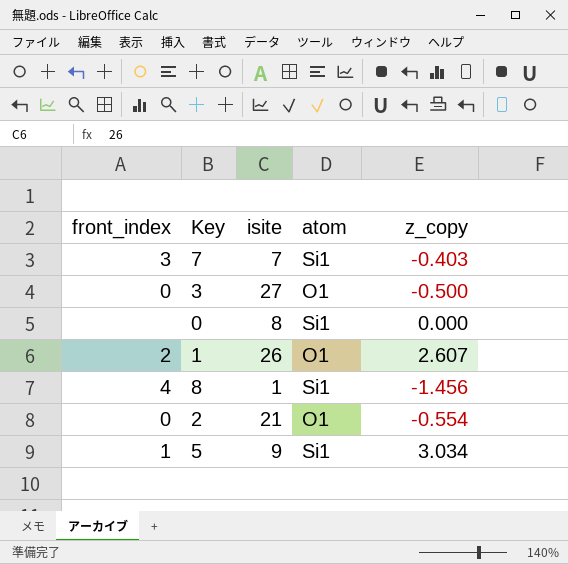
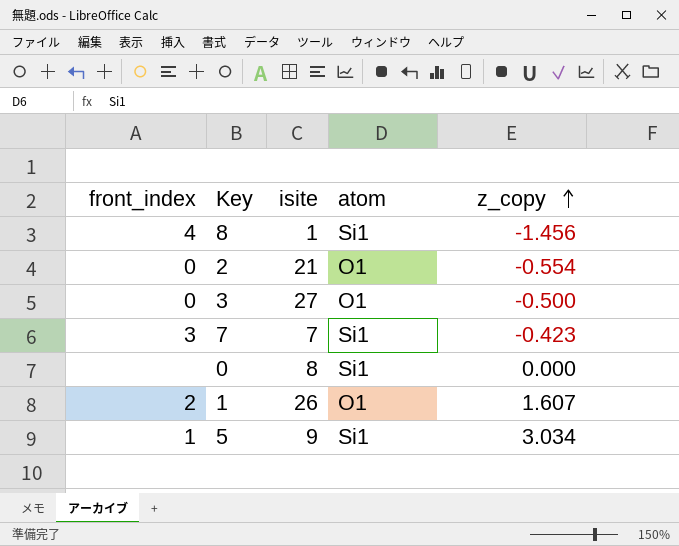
row order: none -> z_copy ascending
7 | z_copy: -0.403 -> -0.423
1 | z_copy: 2.607 -> 1.607

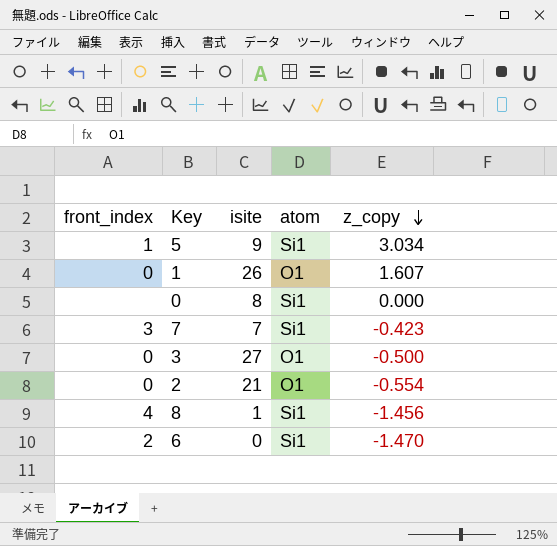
row order: z_copy ascending -> z_copy descending
1 | front_index: 2 -> 0
row 6: none -> 2 | 0 | Si1 | -1.470

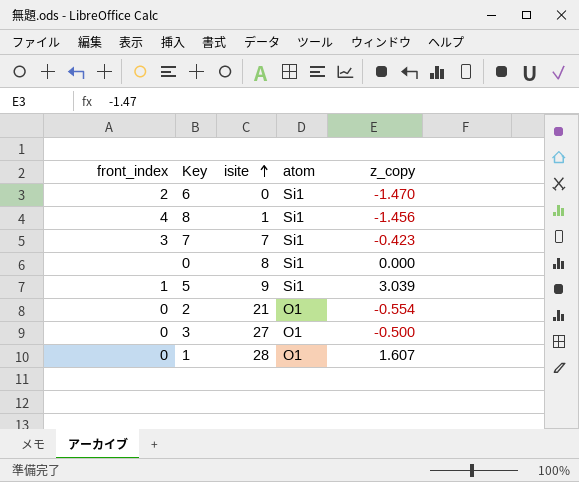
row order: z_copy descending -> isite ascending
5 | z_copy: 3.034 -> 3.039
1 | isite: 26 -> 28

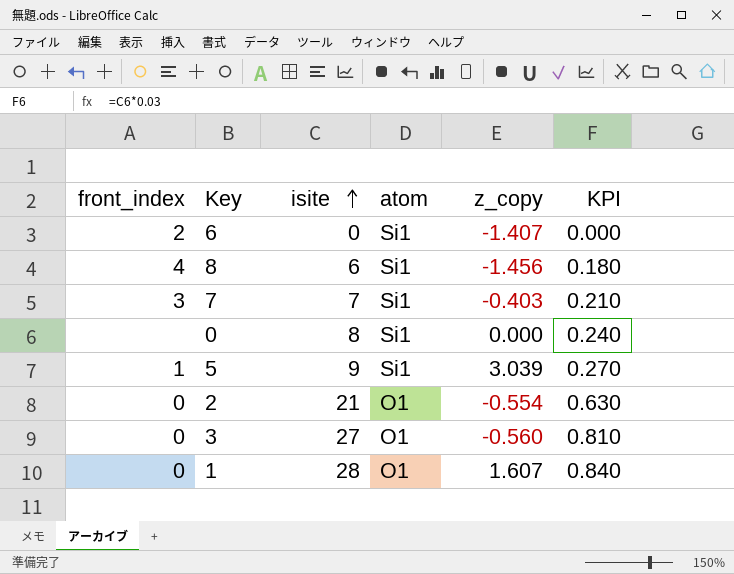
column KPI | formula: none -> [isite] * 0.03
6 | z_copy: -1.470 -> -1.407
8 | isite: 1 -> 6
7 | z_copy: -0.423 -> -0.403
3 | z_copy: -0.500 -> -0.560

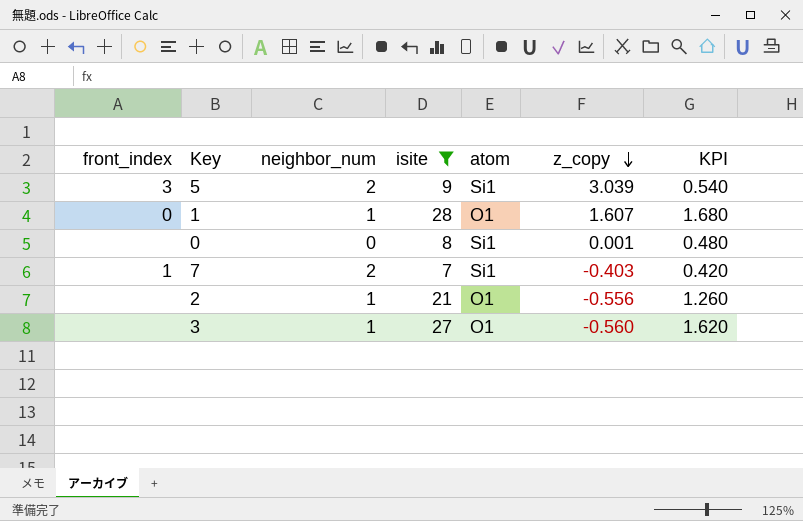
filter: none -> isite >= 7
row order: isite ascending -> z_copy descending
column neighbor_num | position: none -> 3
column KPI | formula: [isite] * 0.03 -> [isite] * 0.06
5 | front_index: 1 -> 3
0 | z_copy: 0.000 -> 0.001
7 | front_index: 3 -> 1
2 | front_index: 0 -> none
2 | z_copy: -0.554 -> -0.556
3 | front_index: 0 -> none

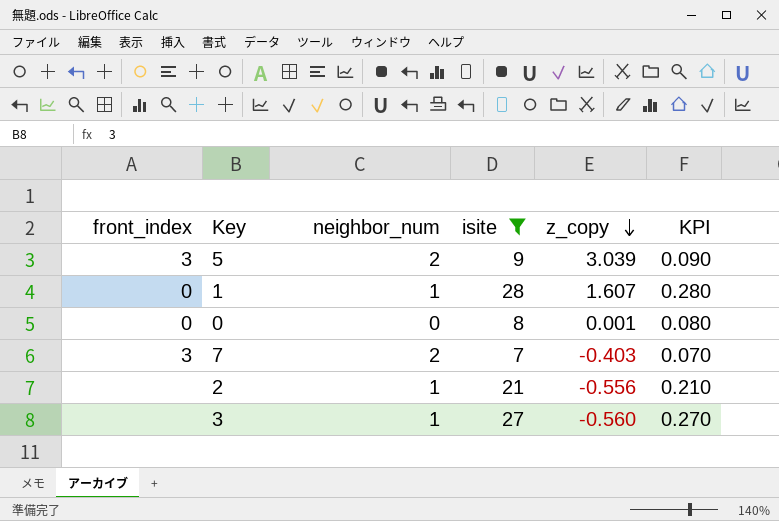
column atom | position: 5 -> none
column KPI | formula: [isite] * 0.06 -> [isite] * 0.01
0 | front_index: none -> 0
7 | front_index: 1 -> 3

